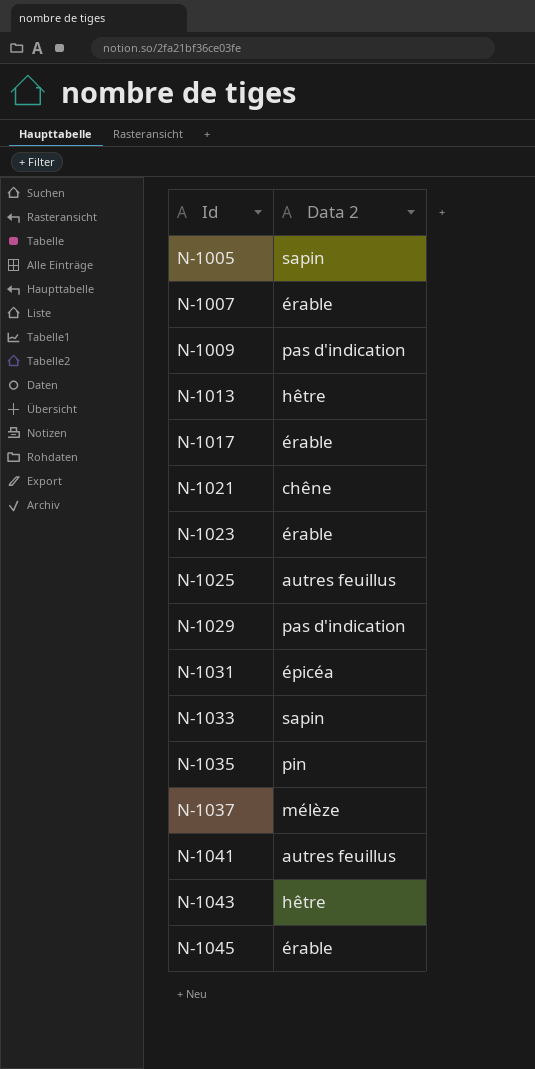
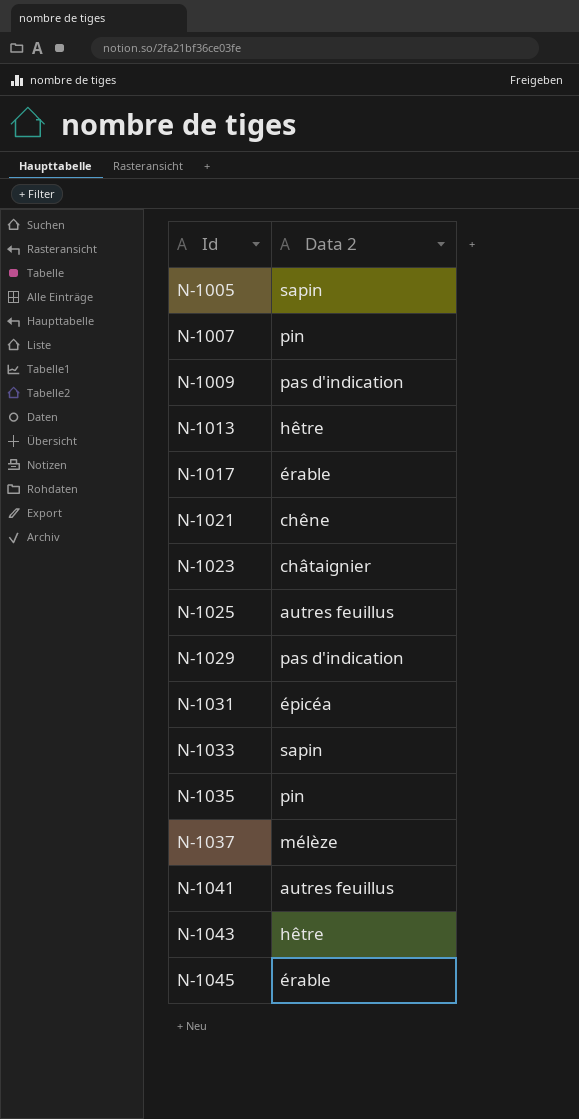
N-1007 | Data 2: érable -> pin
N-1023 | Data 2: érable -> châtaignier

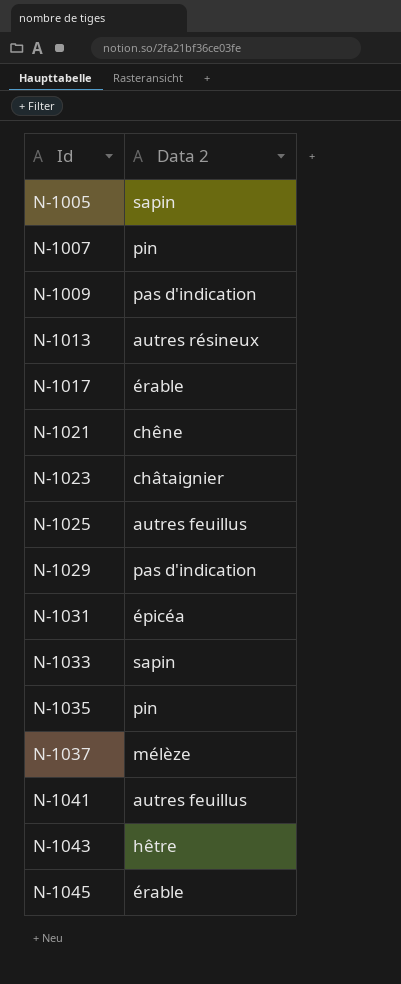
N-1013 | Data 2: hêtre -> autres résineux

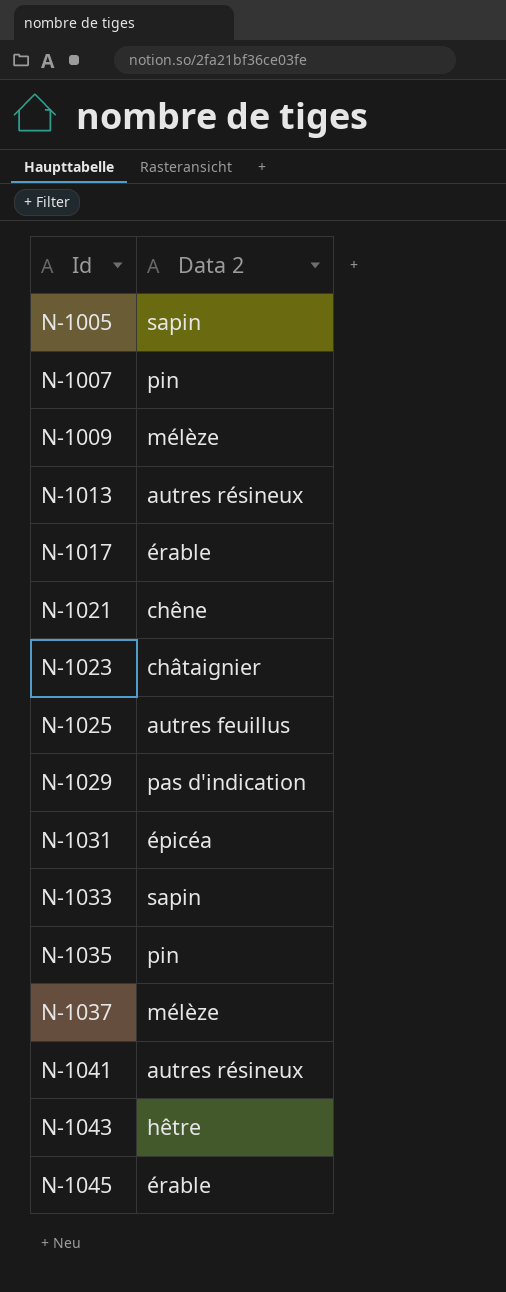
N-1009 | Data 2: pas d'indication -> mélèze
N-1041 | Data 2: autres feuillus -> autres résineux

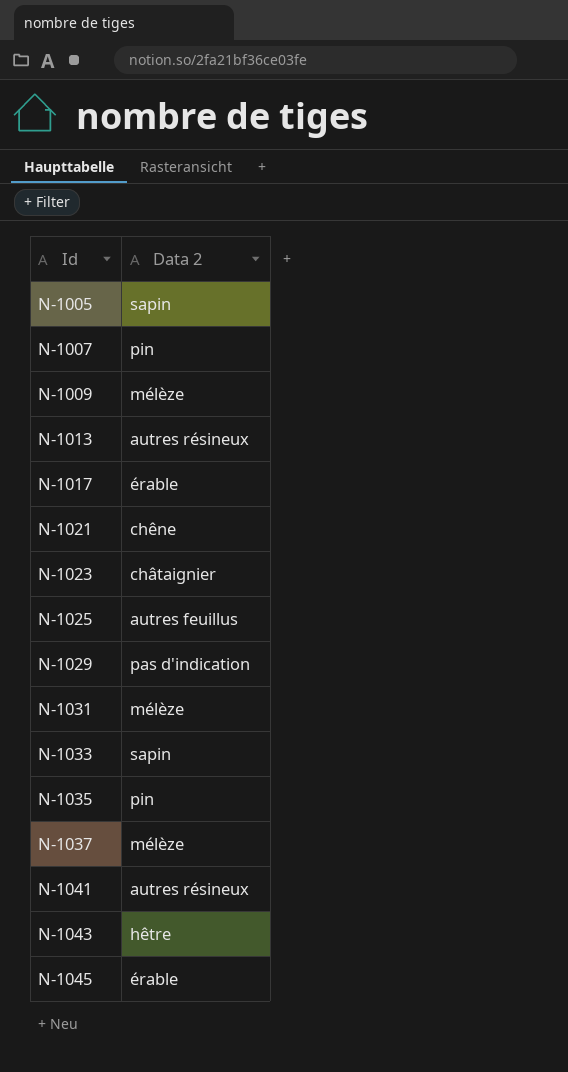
N-1031 | Data 2: épicéa -> mélèze

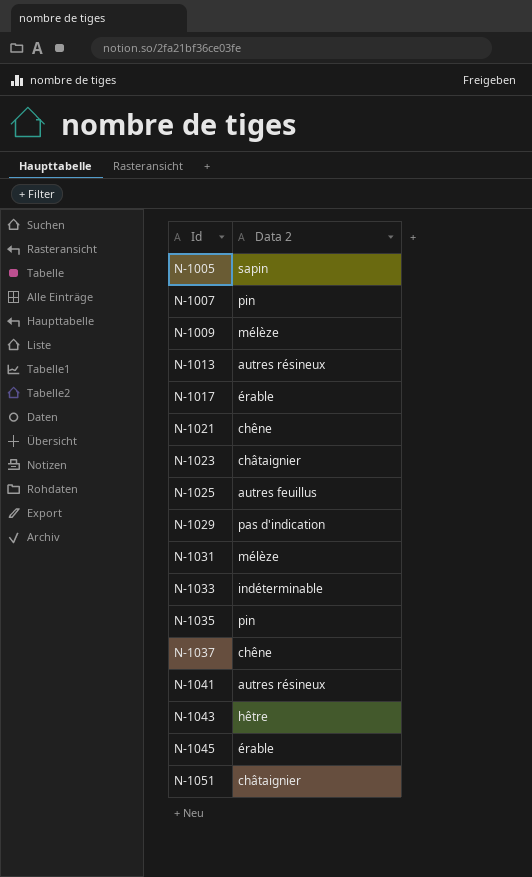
N-1033 | Data 2: sapin -> indéterminable
N-1037 | Data 2: mélèze -> chêne
row N-1051: none -> châtaignier

